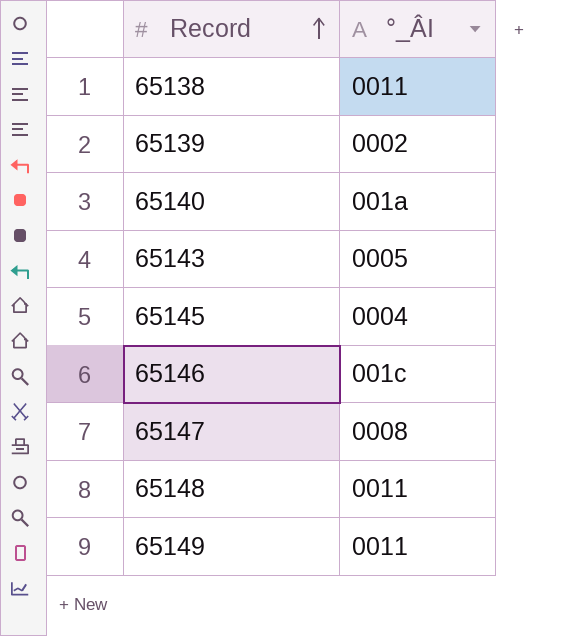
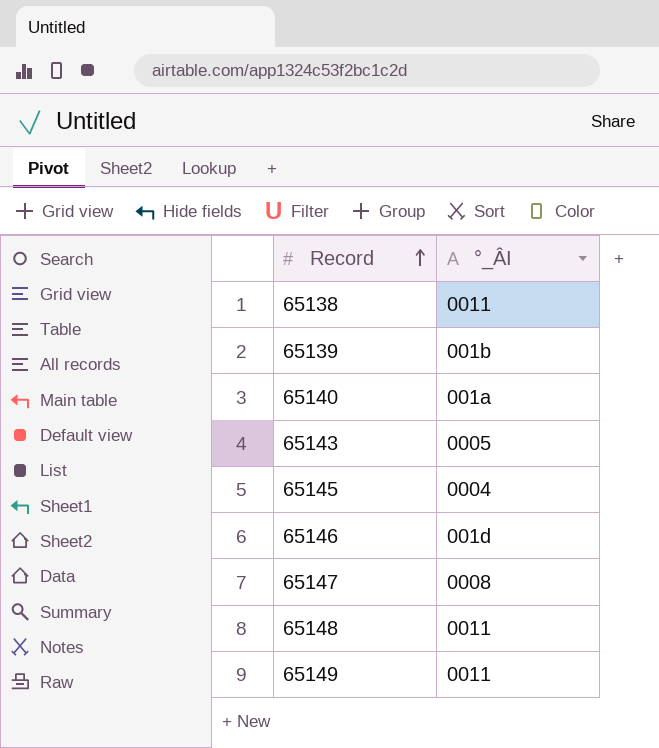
65139 | °_ÂI: 0002 -> 001b
65146 | °_ÂI: 001c -> 001d

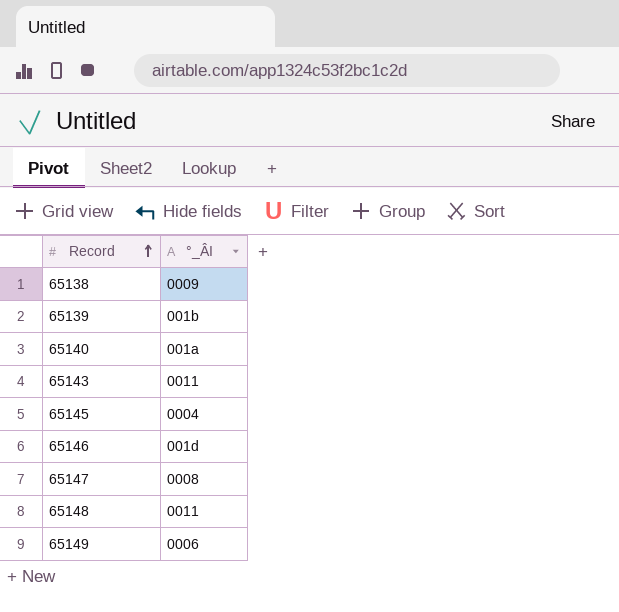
65138 | °_ÂI: 0011 -> 0009
65143 | °_ÂI: 0005 -> 0011
65149 | °_ÂI: 0011 -> 0006

